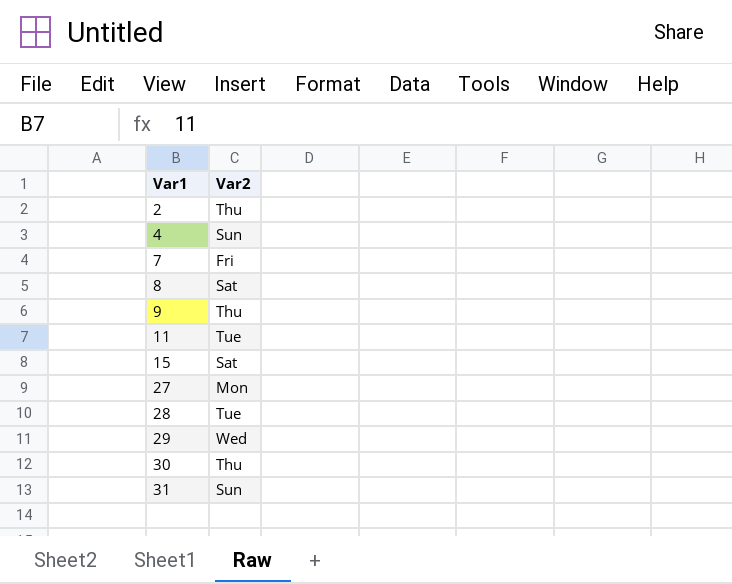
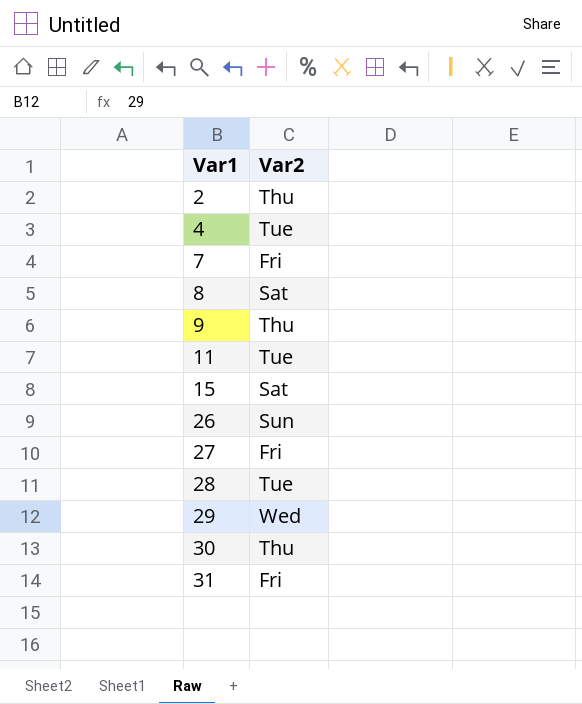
4 | Var2: Sun -> Tue
row 26: none -> Sun
27 | Var2: Mon -> Fri
31 | Var2: Sun -> Fri

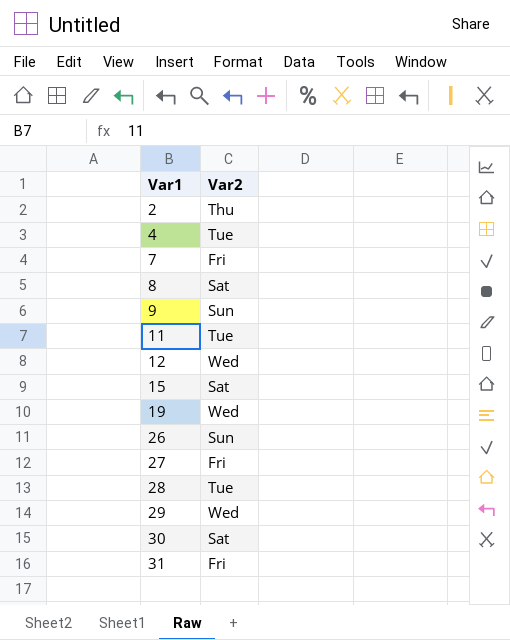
9 | Var2: Thu -> Sun
row 12: none -> Wed
row 19: none -> Wed
30 | Var2: Thu -> Sat

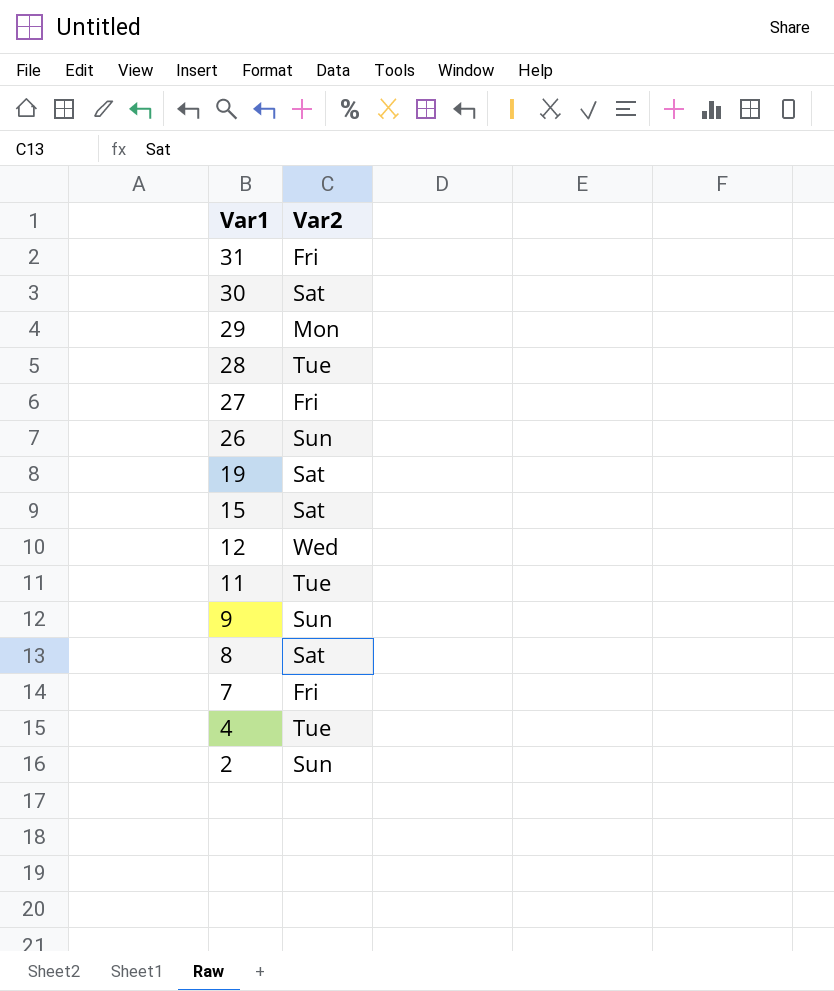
row order: Var1 ascending -> Var1 descending
29 | Var2: Wed -> Mon
19 | Var2: Wed -> Sat
2 | Var2: Thu -> Sun

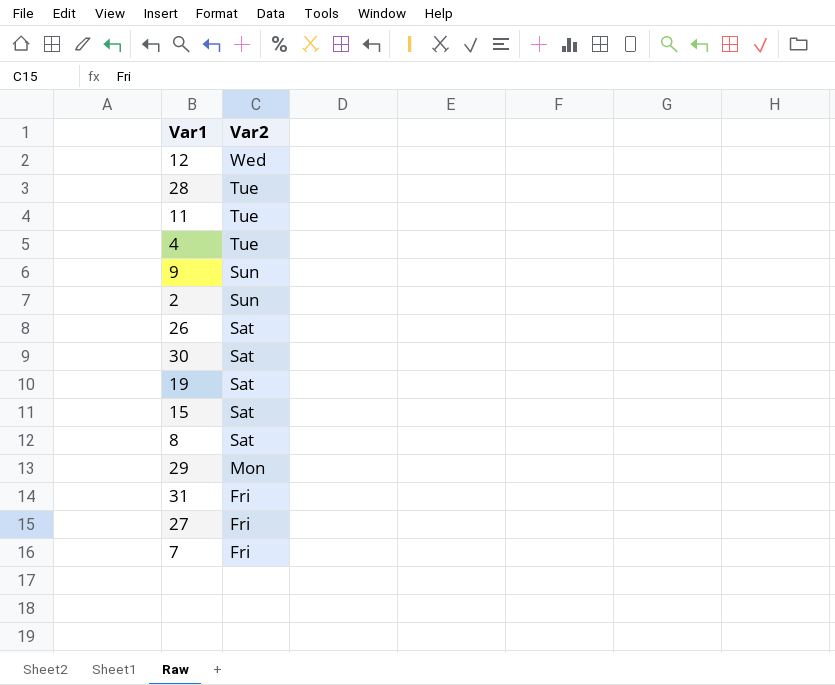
row order: Var1 descending -> Var2 descending
26 | Var2: Sun -> Sat

